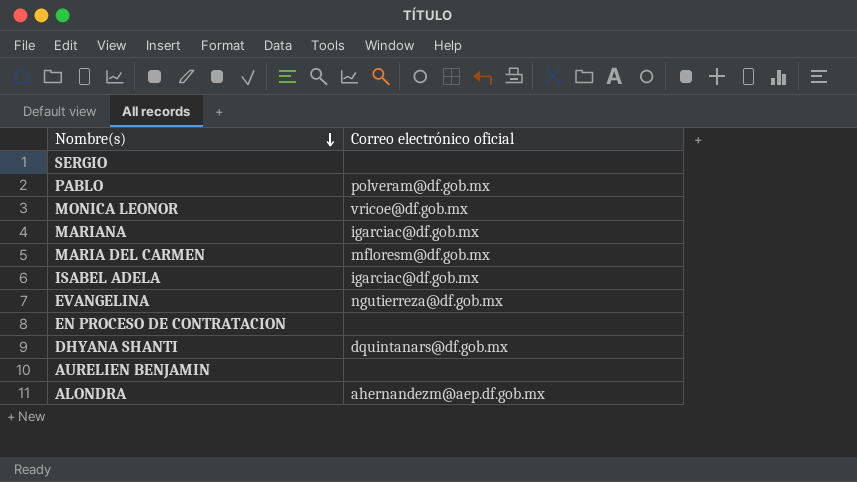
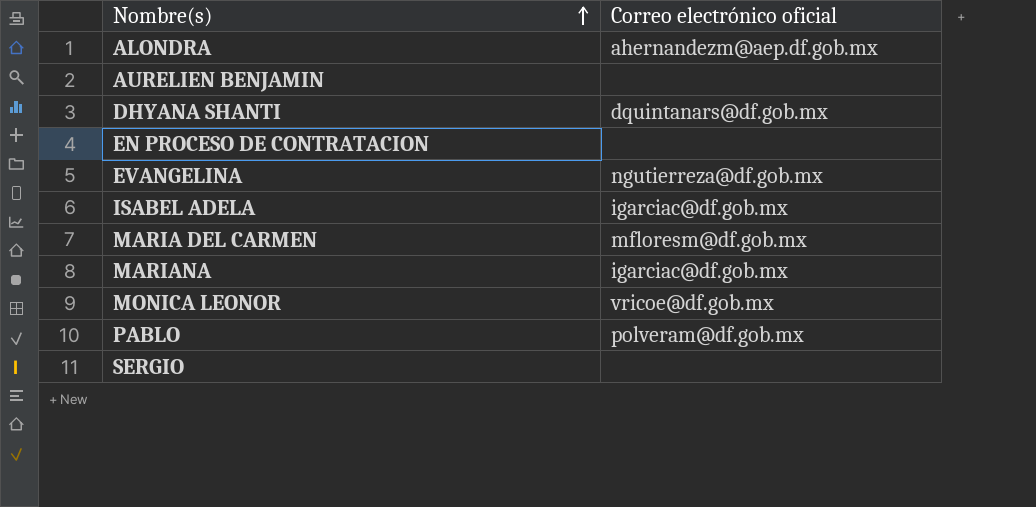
row order: Nombre(s) descending -> Nombre(s) ascending

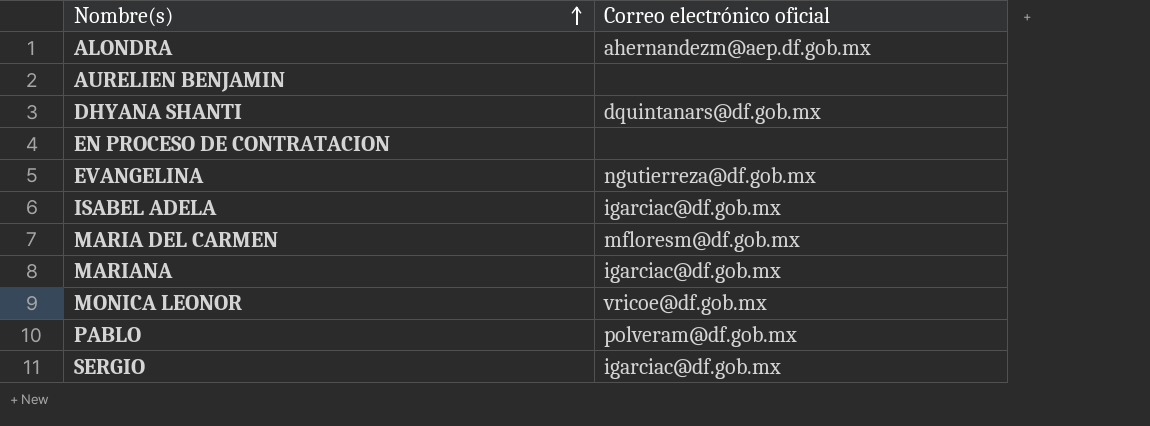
SERGIO | Correo electrónico oficial: none -> igarciac@df.gob.mx

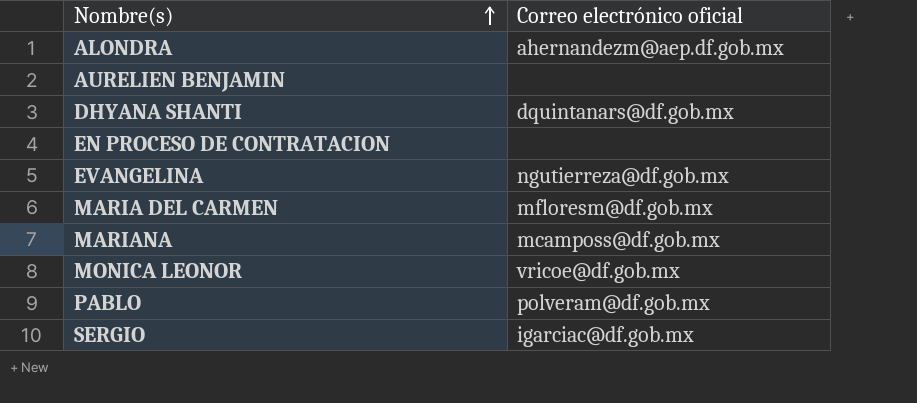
row ISABEL ADELA: igarciac@df.gob.mx -> none
MARIANA | Correo electrónico oficial: igarciac@df.gob.mx -> mcamposs@df.gob.mx

